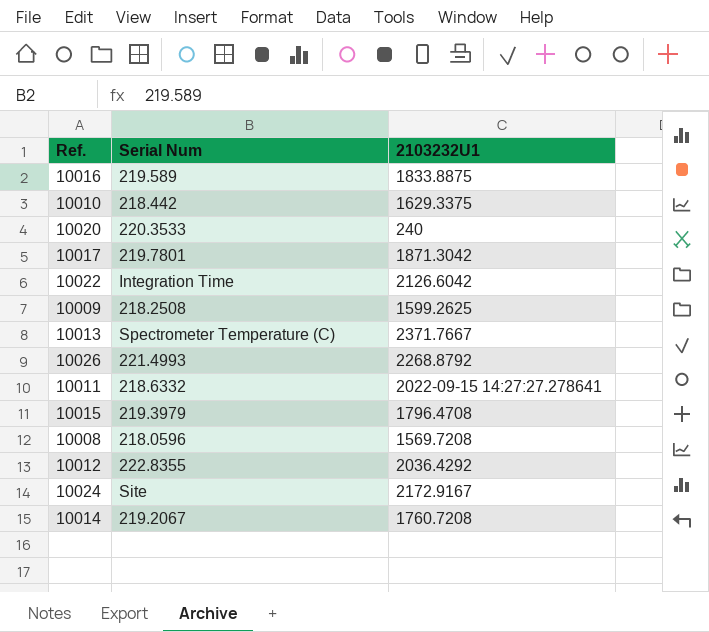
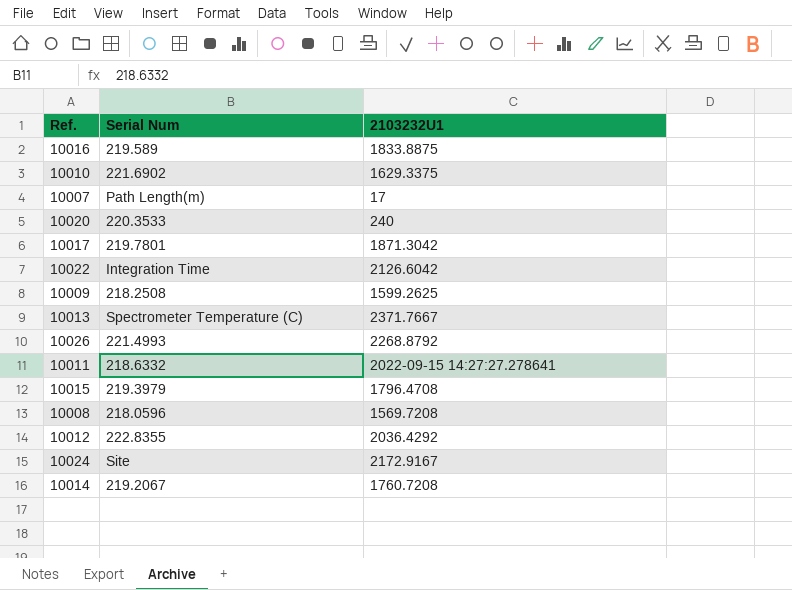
10010 | Serial Num: 218.442 -> 221.6902
row 10007: none -> Path Length(m) | 17

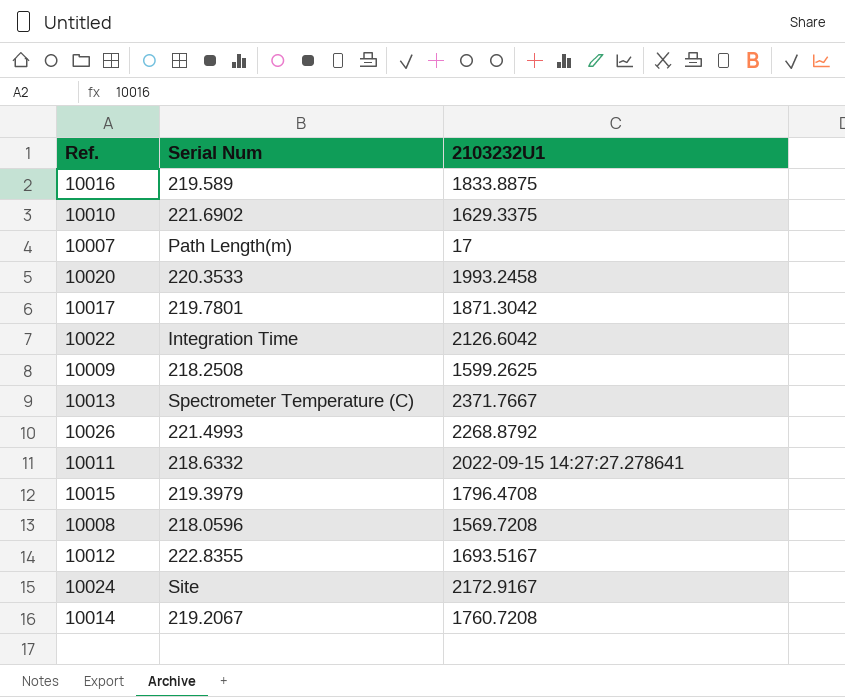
10020 | 2103232U1: 240 -> 1993.2458
10012 | 2103232U1: 2036.4292 -> 1693.5167

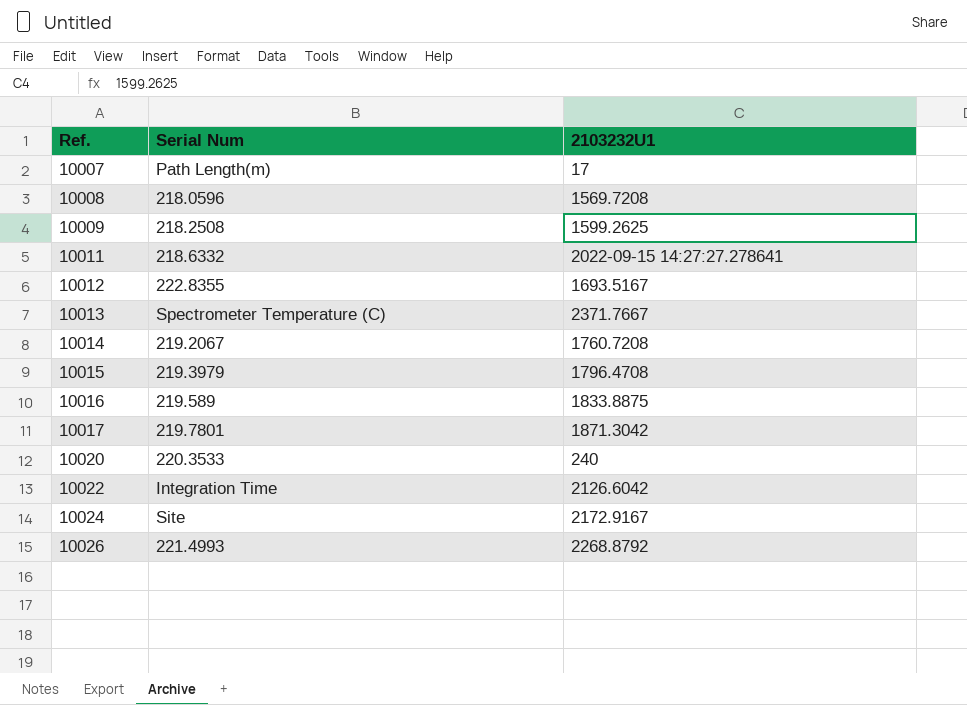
row order: none -> Ref. ascending
row 10010: 221.6902 | 1629.3375 -> none
10020 | 2103232U1: 1993.2458 -> 240

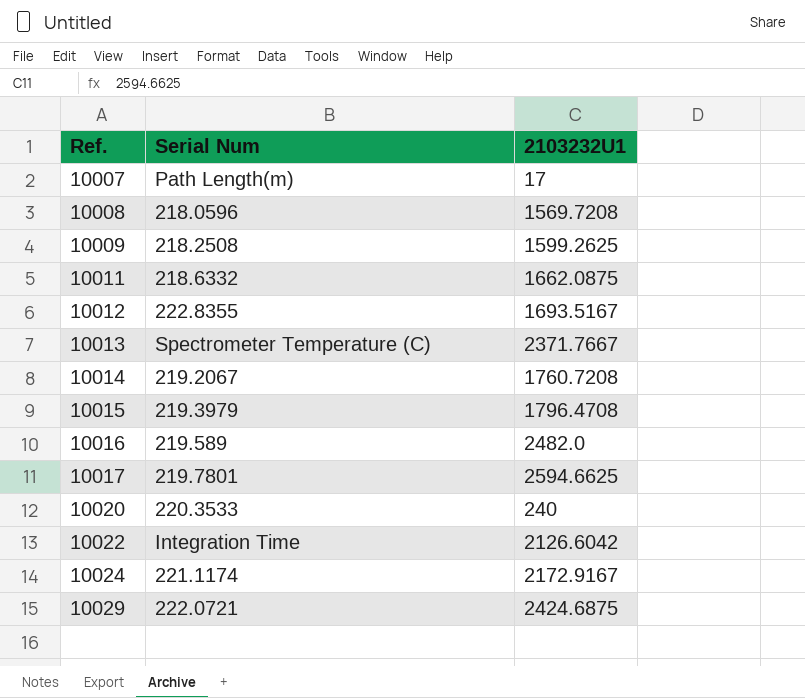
row 10026: 221.4993 | 2268.8792 -> none
10011 | 2103232U1: 2022-09-15 14:27:27.278641 -> 1662.0875
10016 | 2103232U1: 1833.8875 -> 2482.0
10017 | 2103232U1: 1871.3042 -> 2594.6625
10024 | Serial Num: Site -> 221.1174
row 10029: none -> 222.0721 | 2424.6875

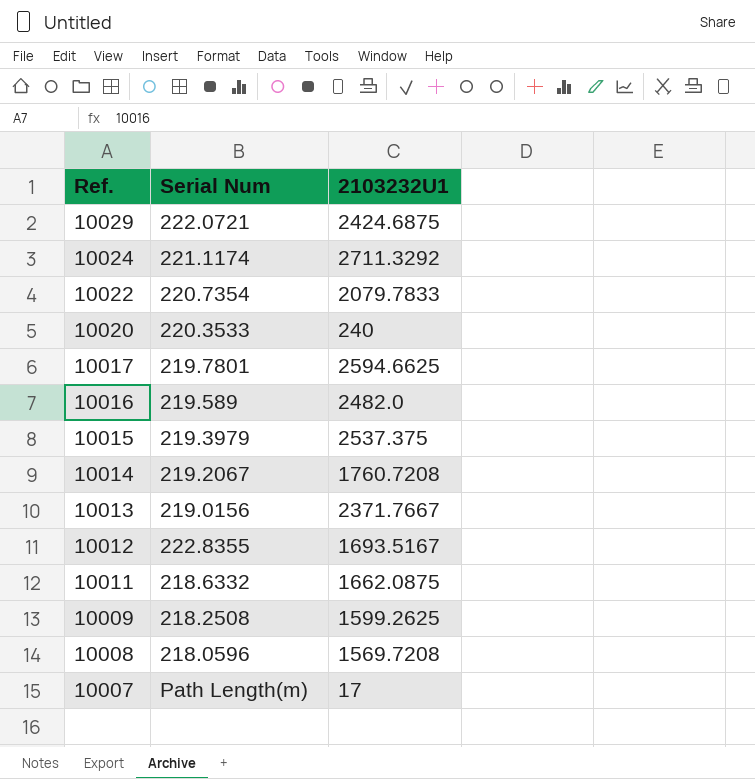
row order: Ref. ascending -> Ref. descending
10024 | 2103232U1: 2172.9167 -> 2711.3292
10022 | Serial Num: Integration Time -> 220.7354
10022 | 2103232U1: 2126.6042 -> 2079.7833
10015 | 2103232U1: 1796.4708 -> 2537.375
10013 | Serial Num: Spectrometer Temperature (C) -> 219.0156

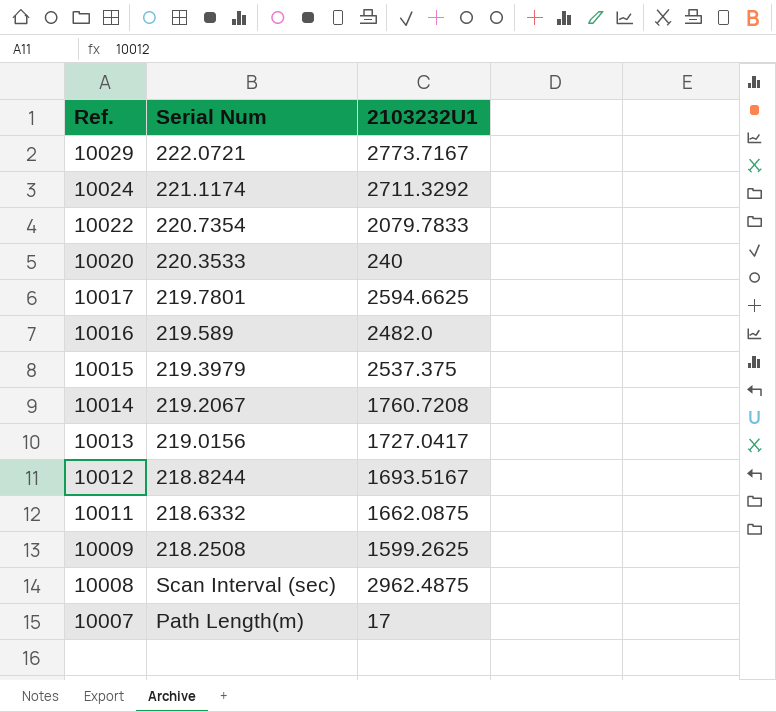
10029 | 2103232U1: 2424.6875 -> 2773.7167
10013 | 2103232U1: 2371.7667 -> 1727.0417
10012 | Serial Num: 222.8355 -> 218.8244
10008 | Serial Num: 218.0596 -> Scan Interval (sec)
10008 | 2103232U1: 1569.7208 -> 2962.4875

